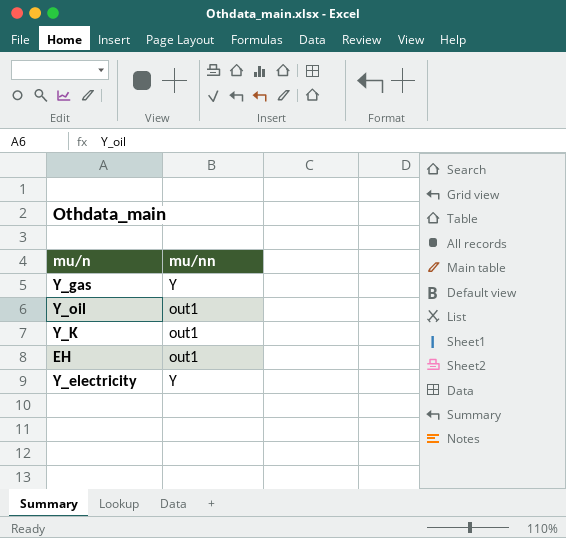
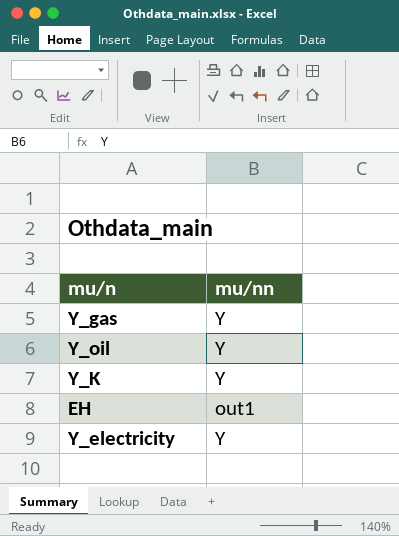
Y_oil | mu/nn: out1 -> Y
Y_K | mu/nn: out1 -> Y

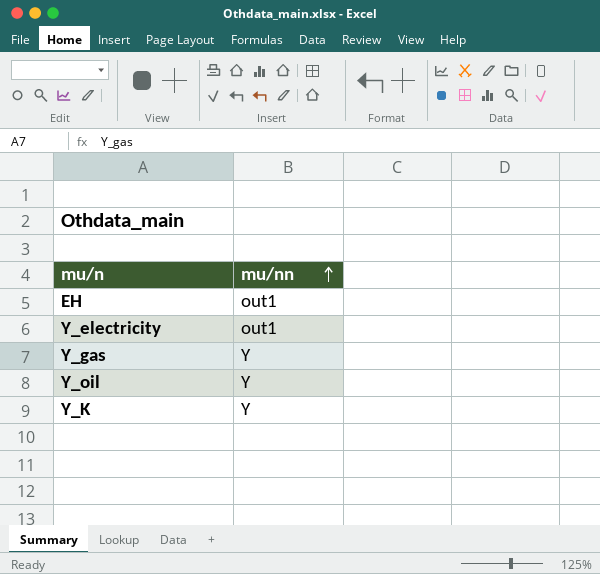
row order: none -> mu/nn ascending
Y_electricity | mu/nn: Y -> out1

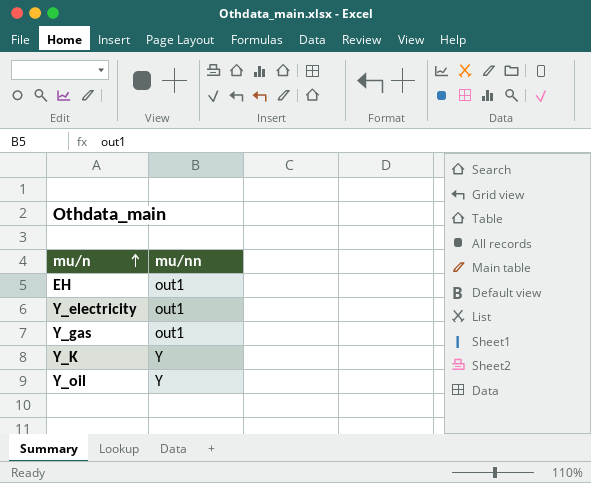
row order: mu/nn ascending -> mu/n ascending
Y_gas | mu/nn: Y -> out1

